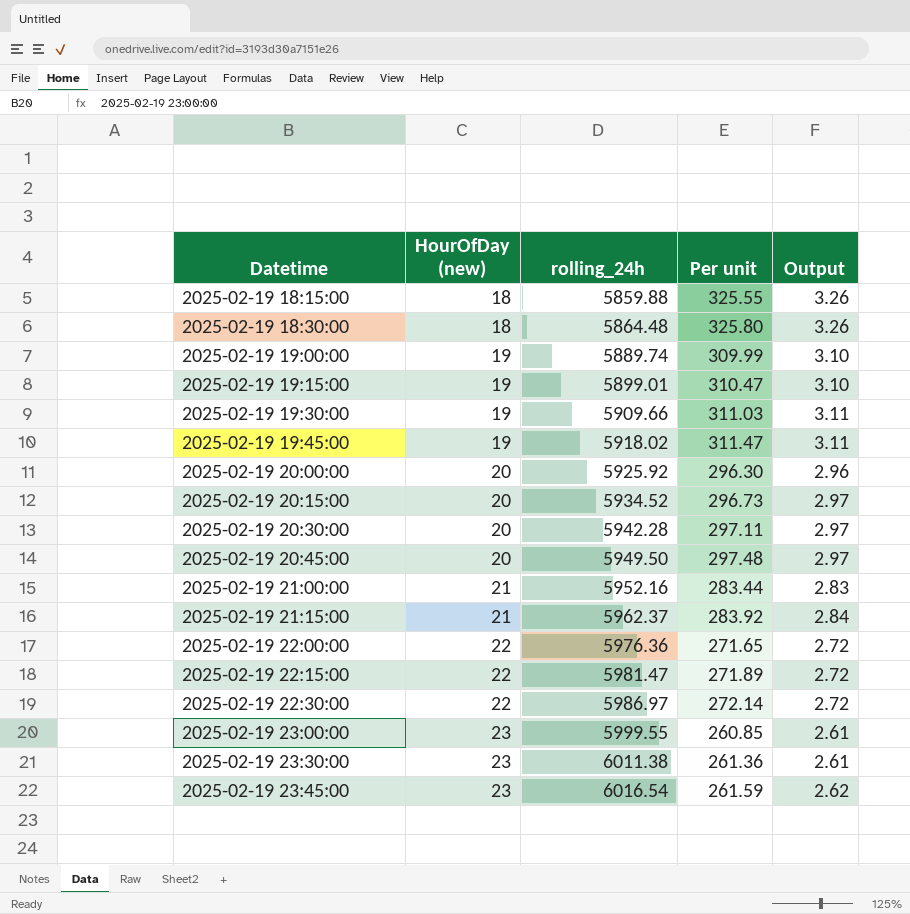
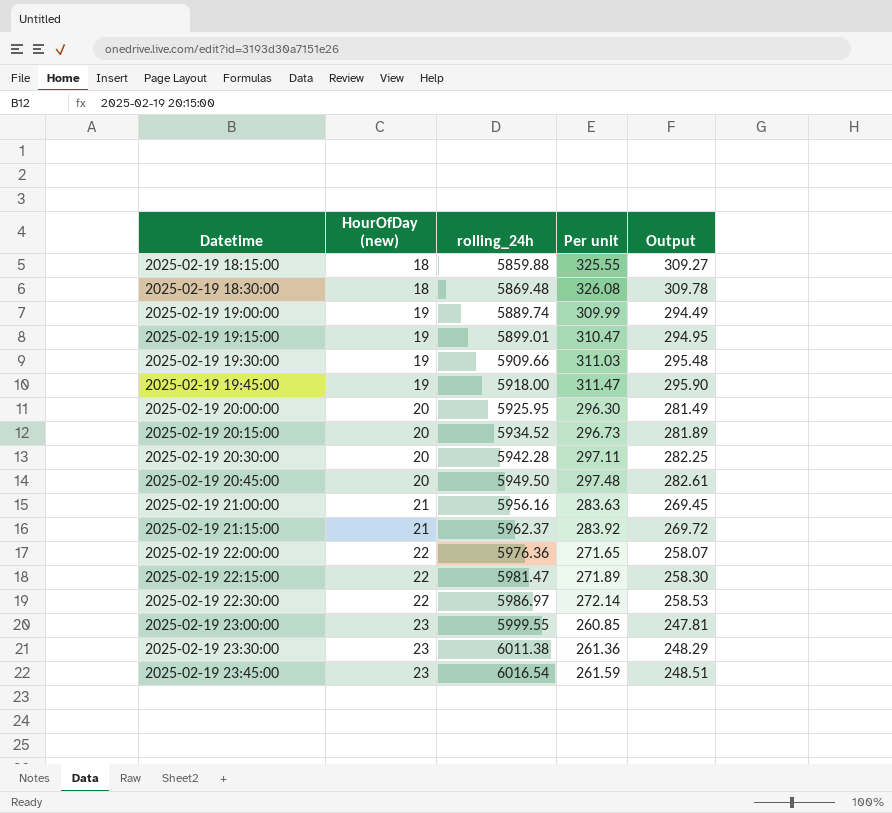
column Output | formula: [Per unit] * 0.01 -> [Per unit] * 0.95
2025-02-19 18:30:00 | rolling_24h: 5864.48 -> 5869.48
2025-02-19 18:30:00 | Per unit: 325.80 -> 326.08
2025-02-19 19:45:00 | rolling_24h: 5918.02 -> 5918.00
2025-02-19 20:00:00 | rolling_24h: 5925.92 -> 5925.95
2025-02-19 21:00:00 | rolling_24h: 5952.16 -> 5956.16
2025-02-19 21:00:00 | Per unit: 283.44 -> 283.63

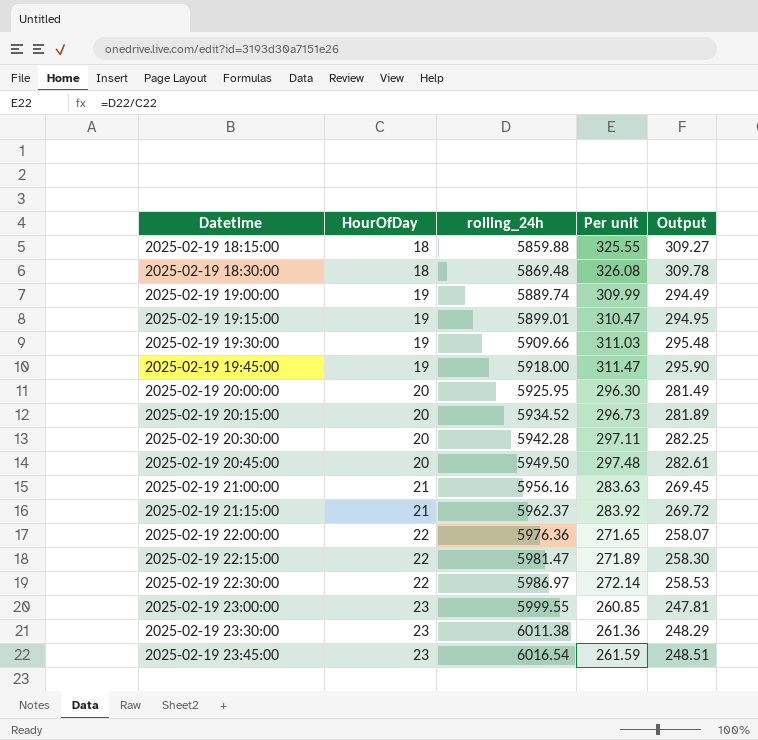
column name: HourOfDay (new) -> HourOfDay

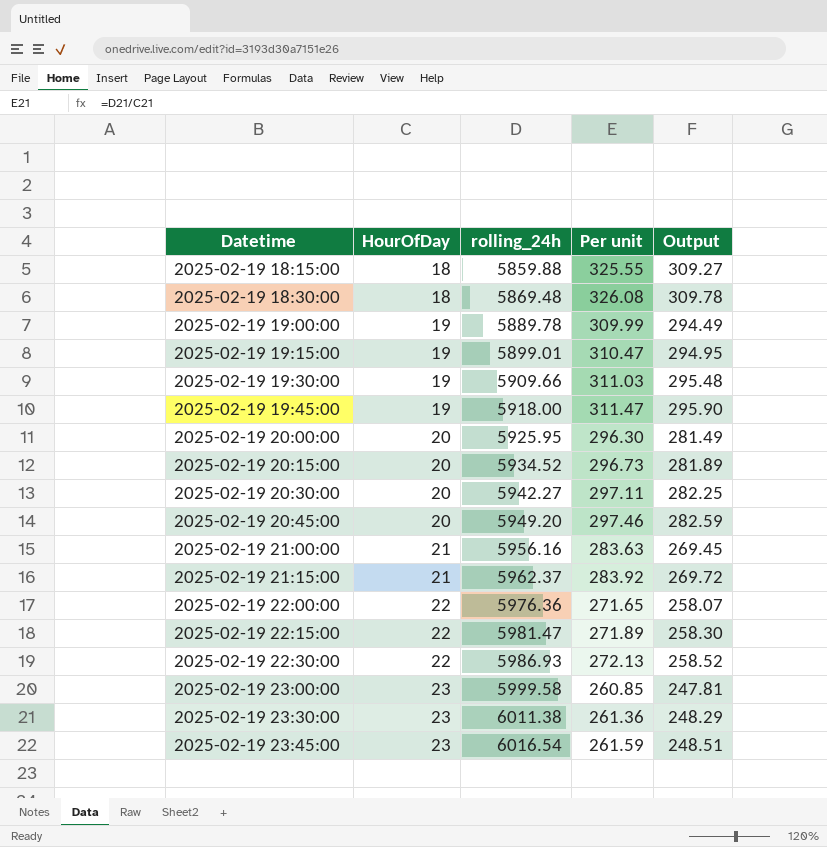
2025-02-19 19:00:00 | rolling_24h: 5889.74 -> 5889.78
2025-02-19 20:30:00 | rolling_24h: 5942.28 -> 5942.27
2025-02-19 20:45:00 | rolling_24h: 5949.50 -> 5949.20
2025-02-19 20:45:00 | Per unit: 297.48 -> 297.46
2025-02-19 20:45:00 | Output: 282.61 -> 282.59
2025-02-19 22:30:00 | rolling_24h: 5986.97 -> 5986.93
2025-02-19 22:30:00 | Per unit: 272.14 -> 272.13
2025-02-19 22:30:00 | Output: 258.53 -> 258.52
2025-02-19 23:00:00 | rolling_24h: 5999.55 -> 5999.58

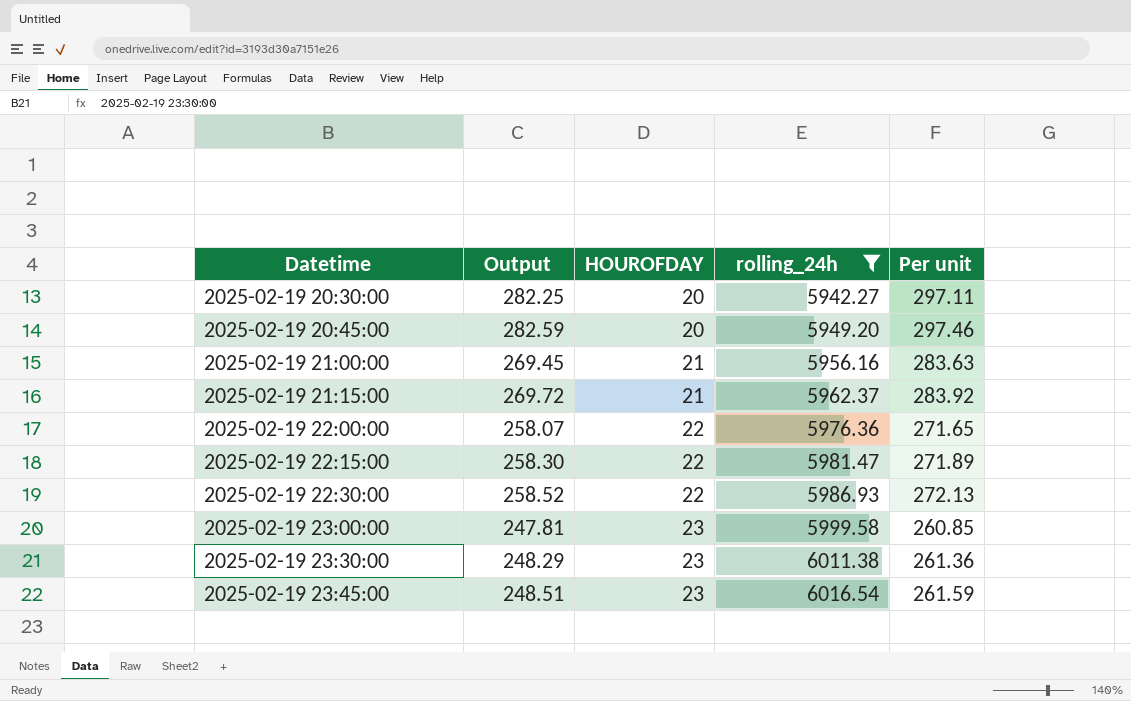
filter: none -> rolling_24h >= 5942.27
column Output | position: 5 -> 2
column name: HourOfDay -> HOUROFDAY

